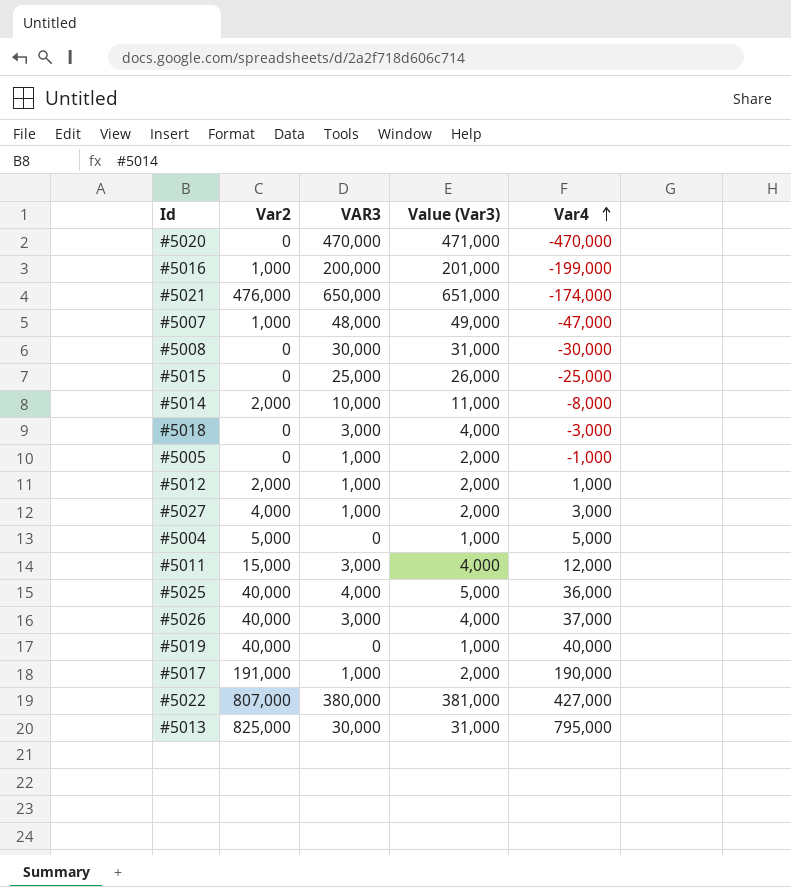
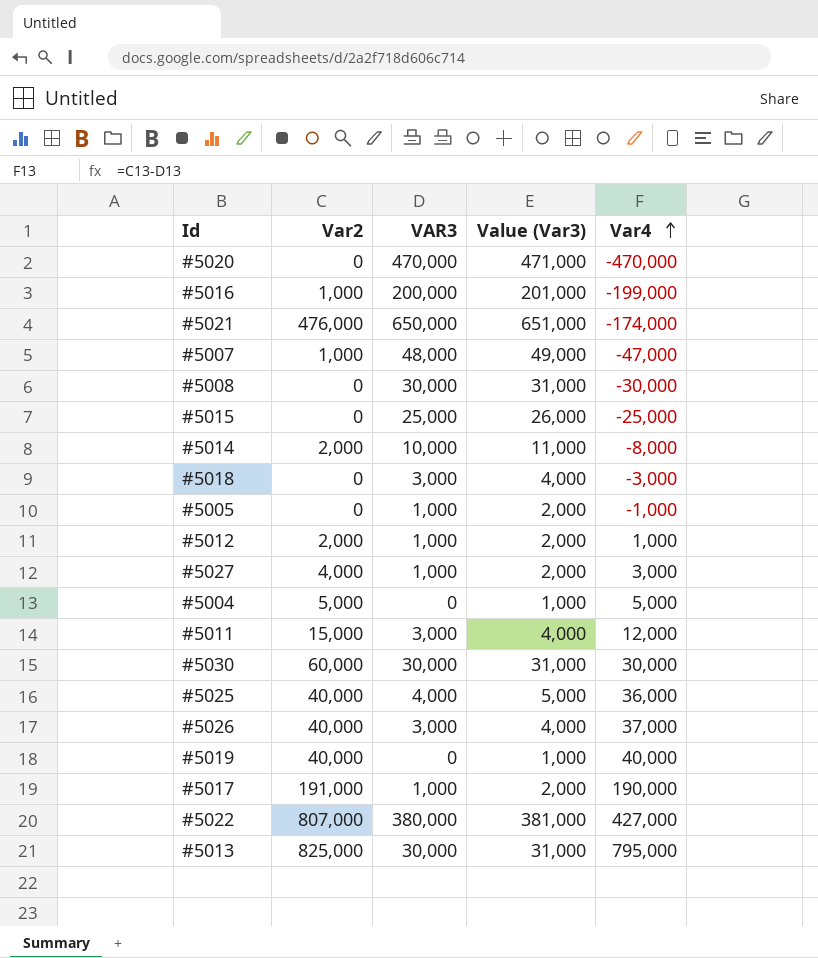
row #5030: none -> 60,000 | 30,000 | 31,000 | 30,000

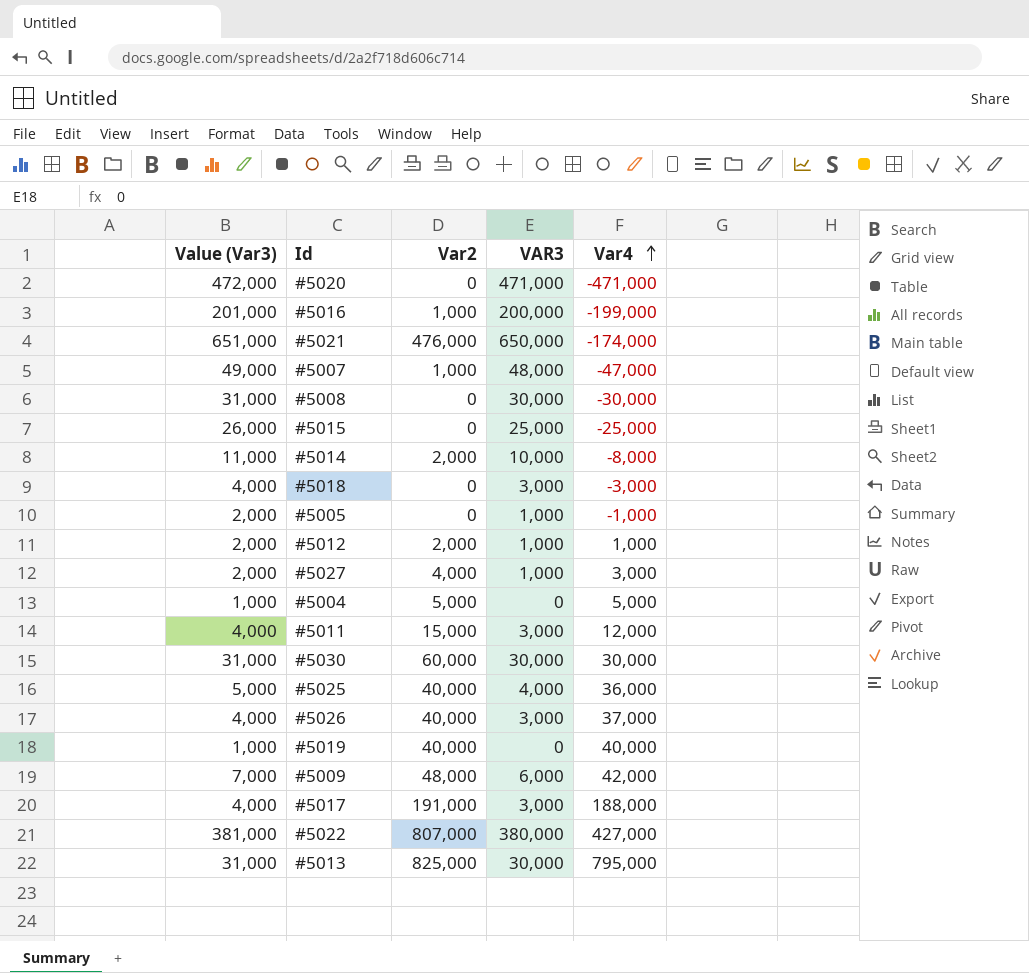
column Value (Var3) | position: 4 -> 1
#5020 | Value (Var3): 471,000 -> 472,000
#5020 | VAR3: 470,000 -> 471,000
#5020 | Var4: -470,000 -> -471,000
row #5009: none -> 7,000 | 48,000 | 6,000 | 42,000
#5017 | Value (Var3): 2,000 -> 4,000
#5017 | VAR3: 1,000 -> 3,000
#5017 | Var4: 190,000 -> 188,000

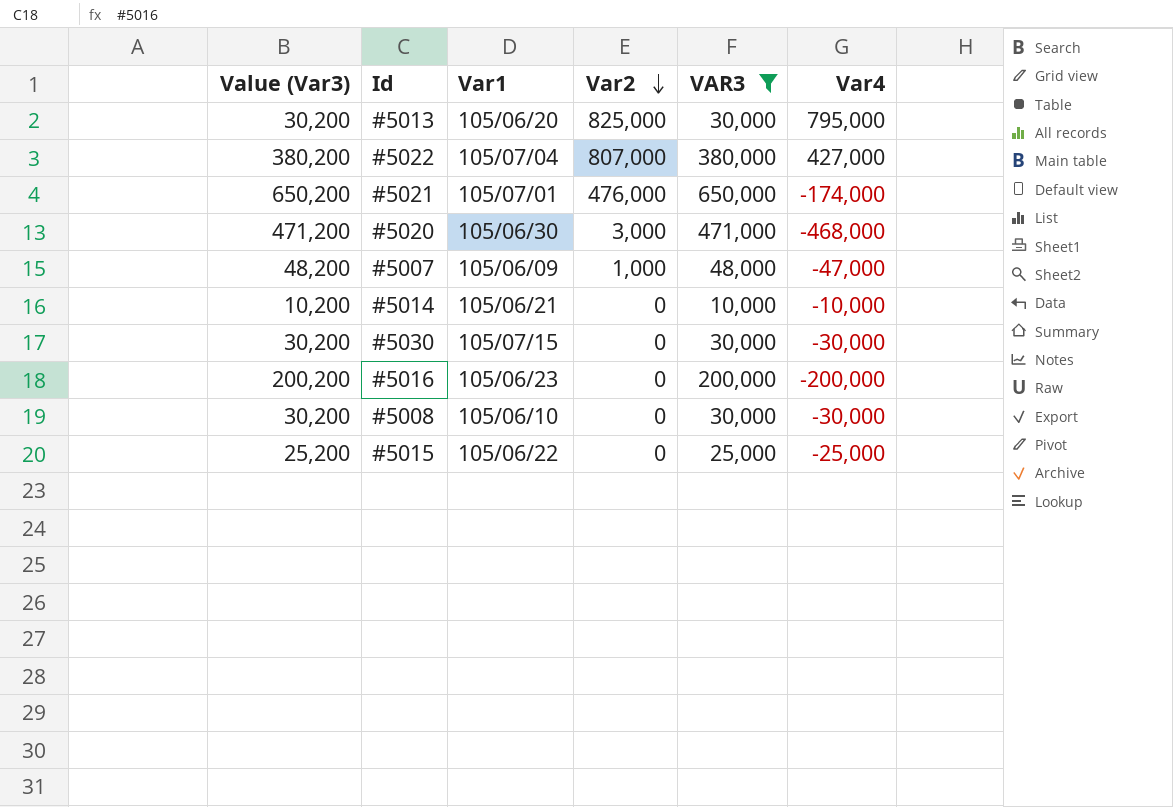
filter: none -> VAR3 >= 10,000
row order: Var4 ascending -> Var2 descending
column Value (Var3) | formula: [VAR3] + 1000 -> [VAR3] + 200
column Var1 | position: none -> 3
#5020 | Var2: 0 -> 3,000
#5020 | Var4: -471,000 -> -468,000
#5014 | Var2: 2,000 -> 0
#5014 | Var4: -8,000 -> -10,000
#5030 | Var2: 60,000 -> 0
#5030 | Var4: 30,000 -> -30,000
#5016 | Var2: 1,000 -> 0
#5016 | Var4: -199,000 -> -200,000

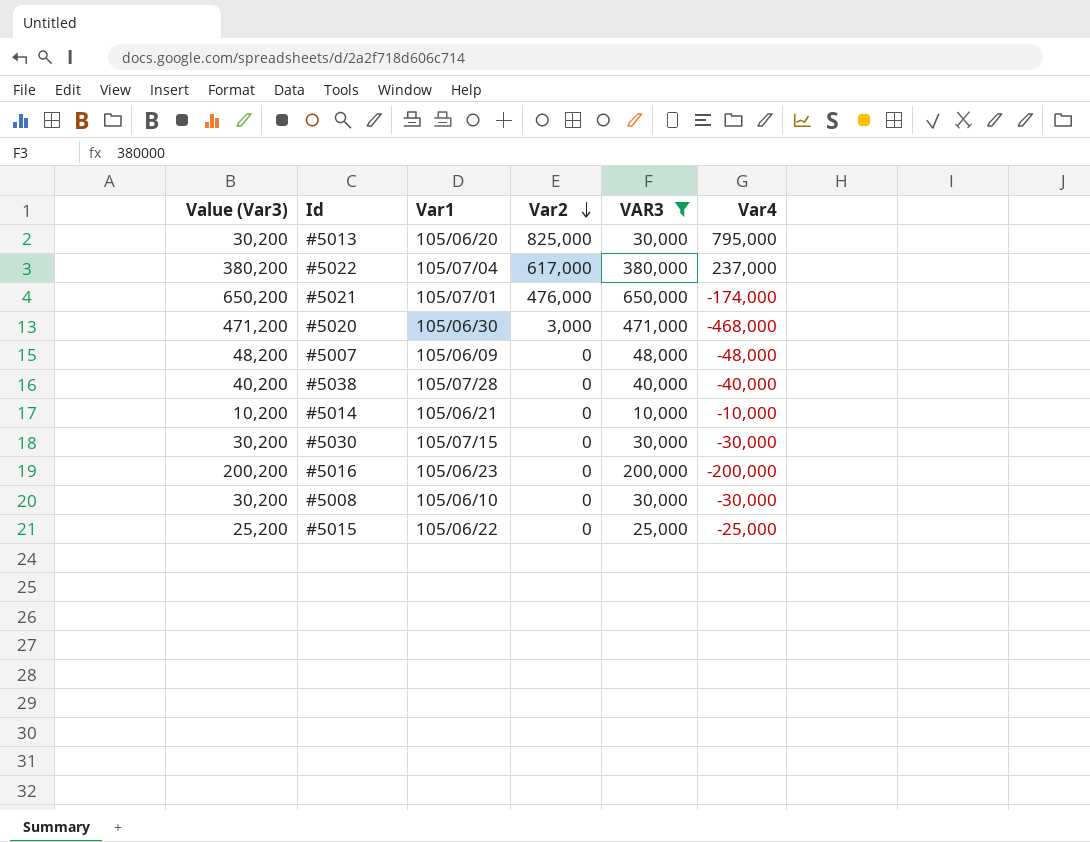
#5022 | Var2: 807,000 -> 617,000
#5022 | Var4: 427,000 -> 237,000
#5007 | Var2: 1,000 -> 0
#5007 | Var4: -47,000 -> -48,000
row #5038: none -> 40,200 | 105/07/28 | 0 | 40,000 | -40,000

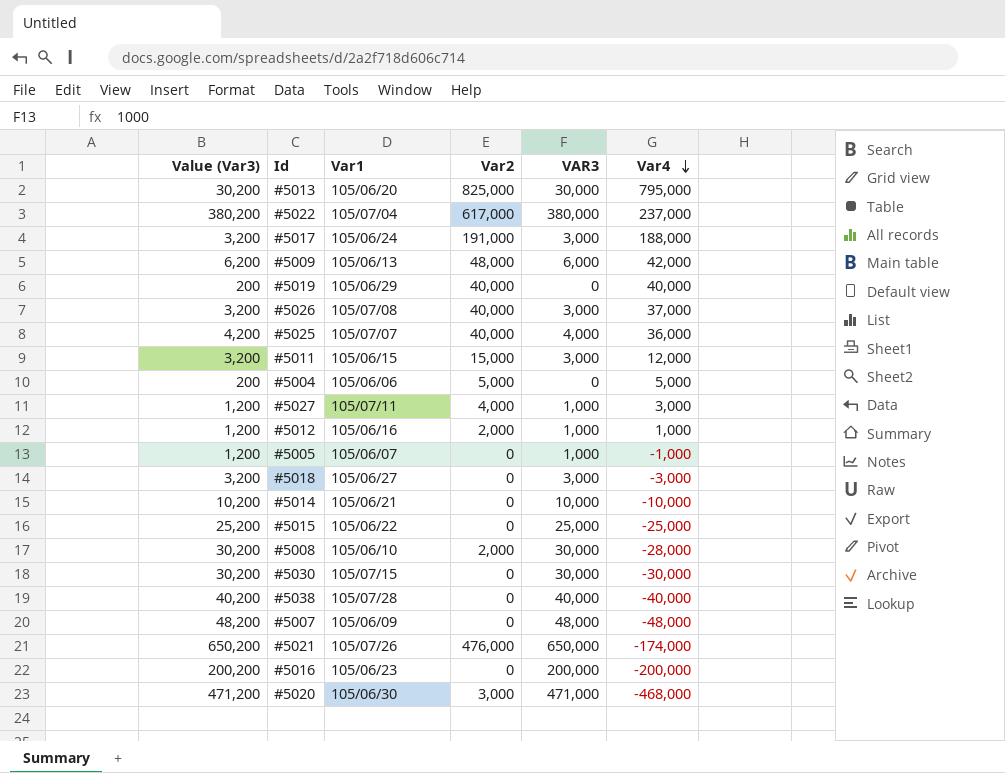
filter: VAR3 >= 10,000 -> none
row order: Var2 descending -> Var4 descending
#5008 | Var2: 0 -> 2,000
#5008 | Var4: -30,000 -> -28,000
#5021 | Var1: 105/07/01 -> 105/07/26

